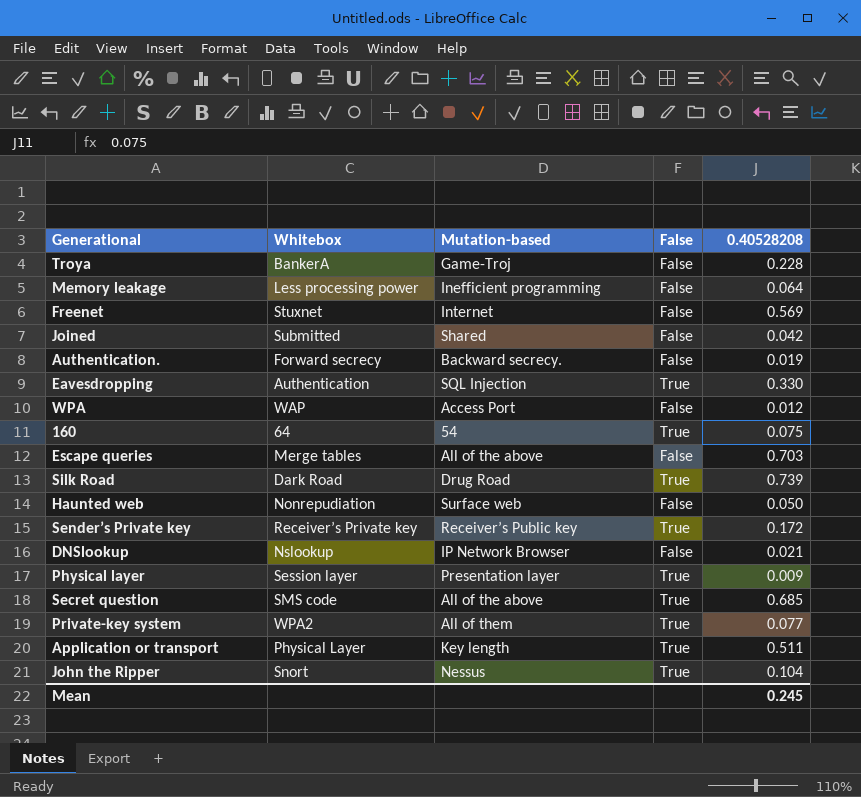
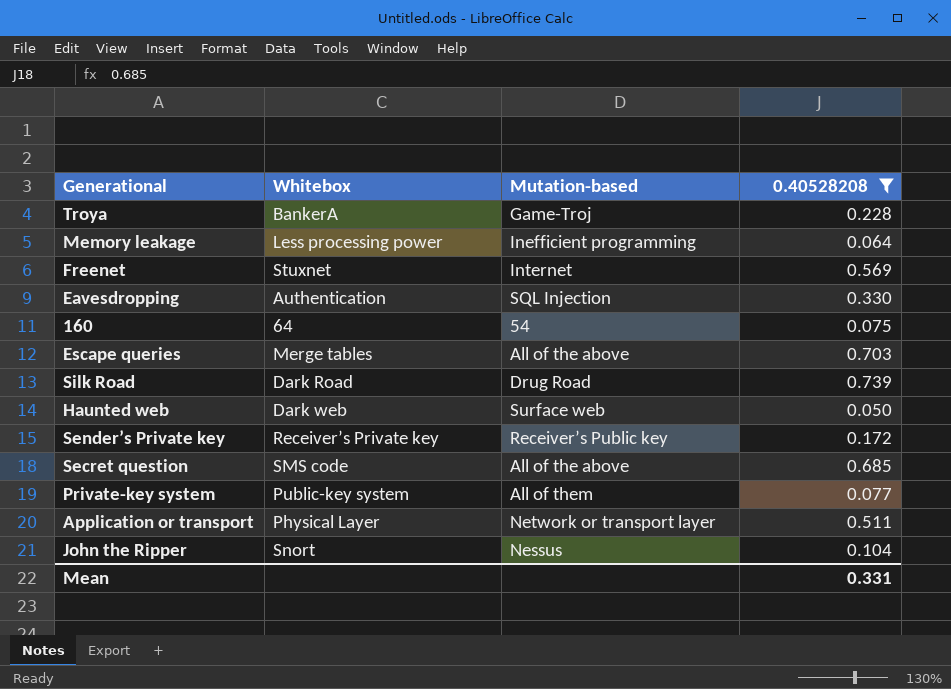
filter: none -> 0.40528208 >= 0.050
column False | position: 4 -> none
Haunted web | Whitebox: Nonrepudiation -> Dark web
Private-key system | Whitebox: WPA2 -> Public-key system
Application or transport | Mutation-based: Key length -> Network or transport layer
Mean | 0.40528208: 0.245 -> 0.331

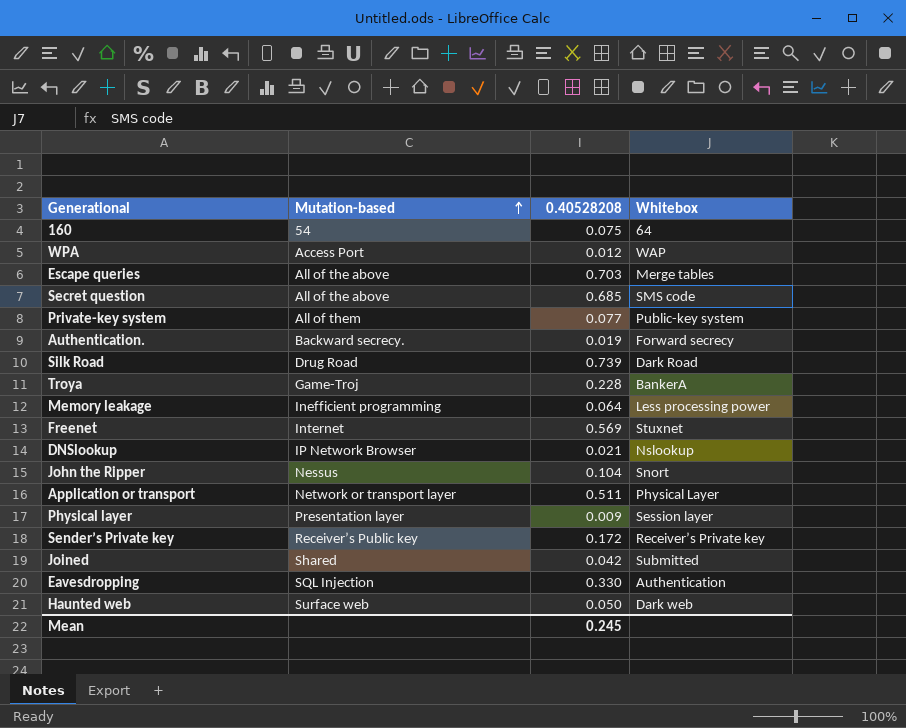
filter: 0.40528208 >= 0.050 -> none
row order: none -> Mutation-based ascending
column Whitebox | position: 2 -> 4
Mean | 0.40528208: 0.331 -> 0.245

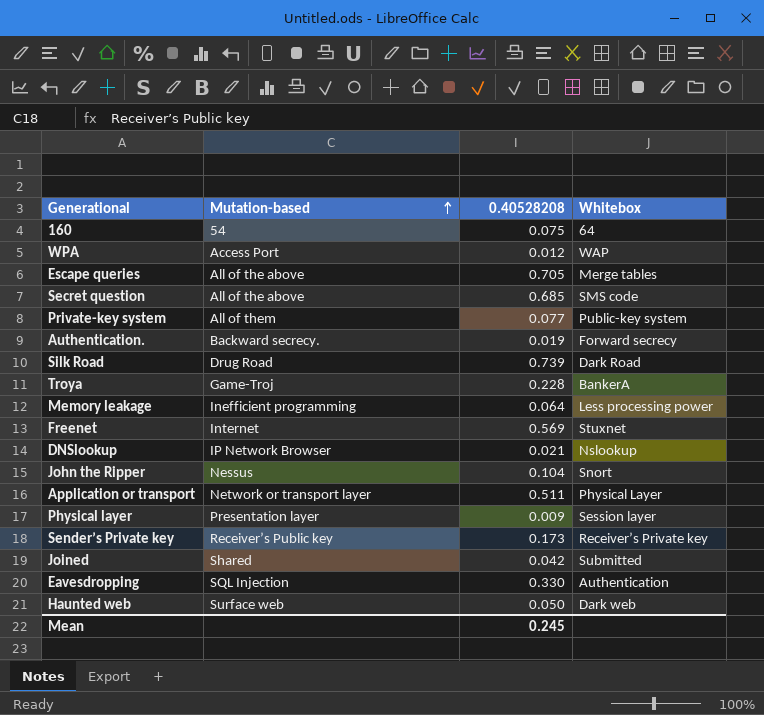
Escape queries | 0.40528208: 0.703 -> 0.705
Sender’s Private key | 0.40528208: 0.172 -> 0.173

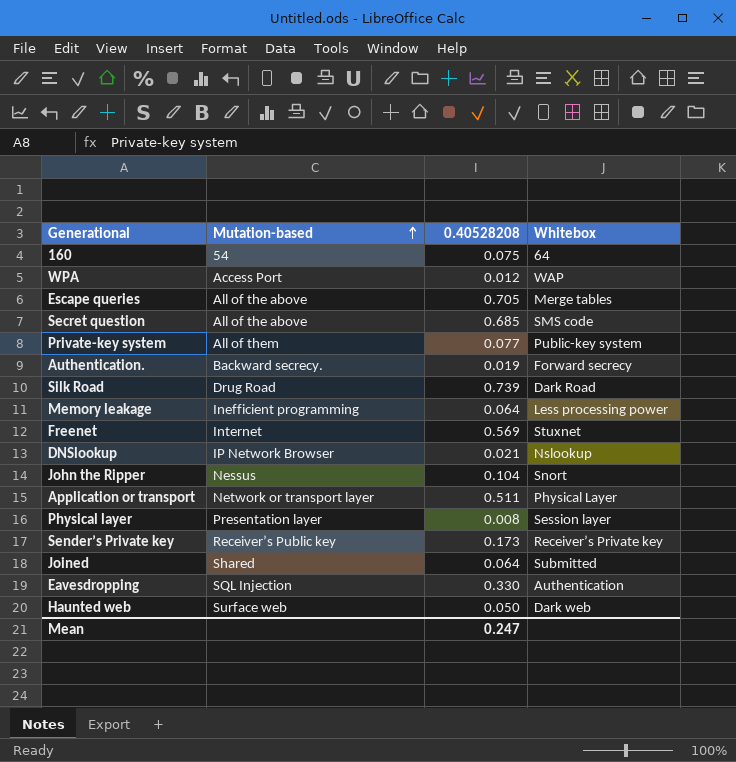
row Troya: Game-Troj | 0.228 | BankerA -> none
Physical layer | 0.40528208: 0.009 -> 0.008
Joined | 0.40528208: 0.042 -> 0.064
Mean | 0.40528208: 0.245 -> 0.247

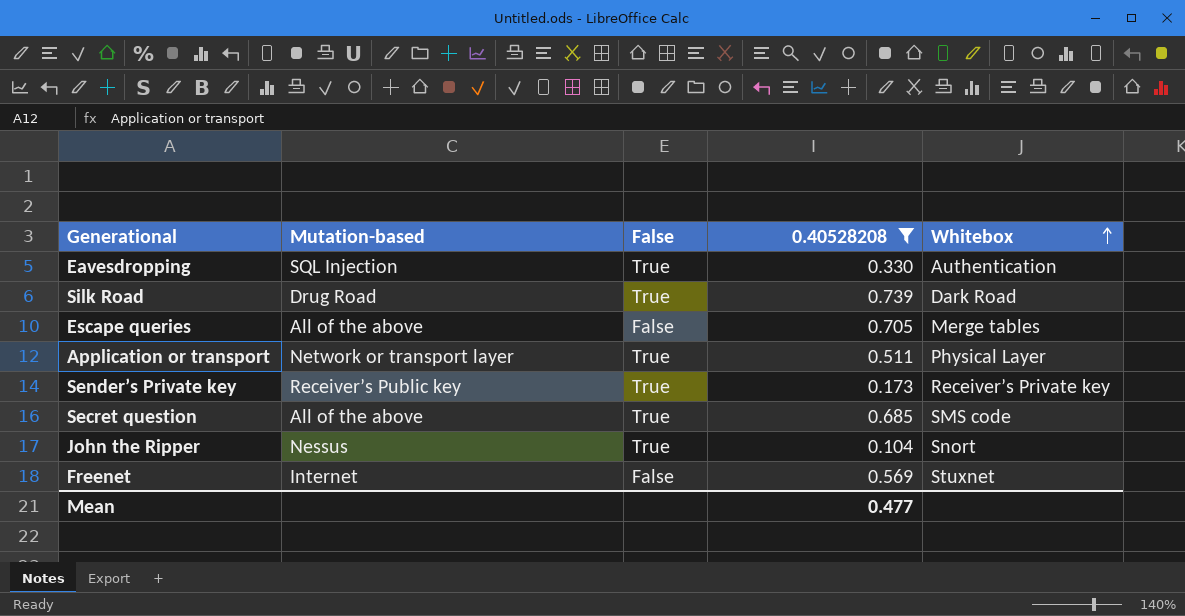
filter: none -> 0.40528208 >= 0.104
row order: Mutation-based ascending -> Whitebox ascending
column False | position: none -> 3
Mean | 0.40528208: 0.247 -> 0.477

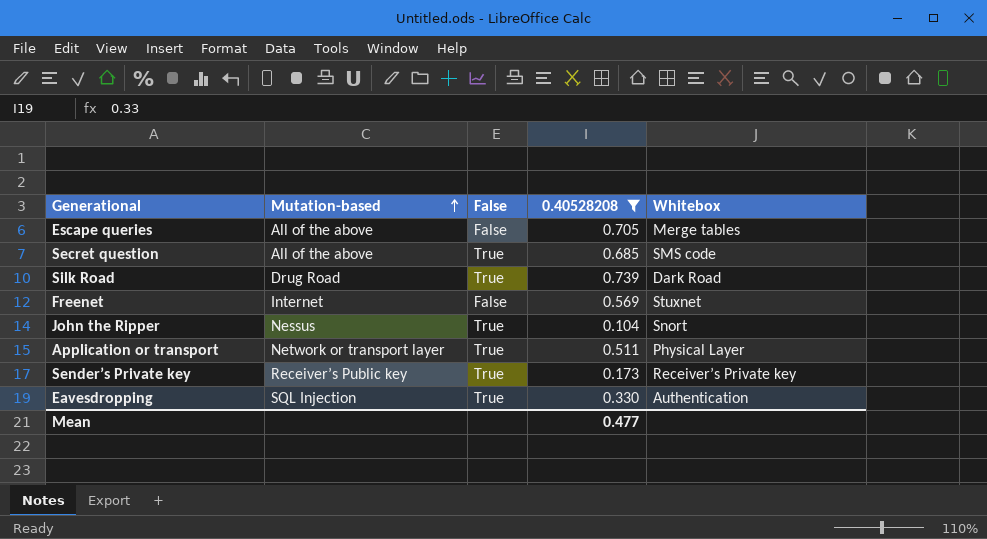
row order: Whitebox ascending -> Mutation-based ascending

